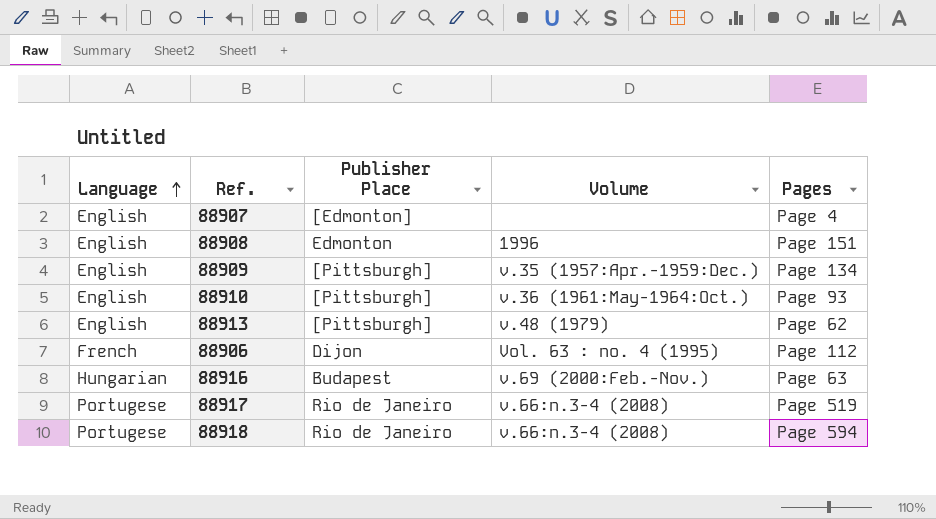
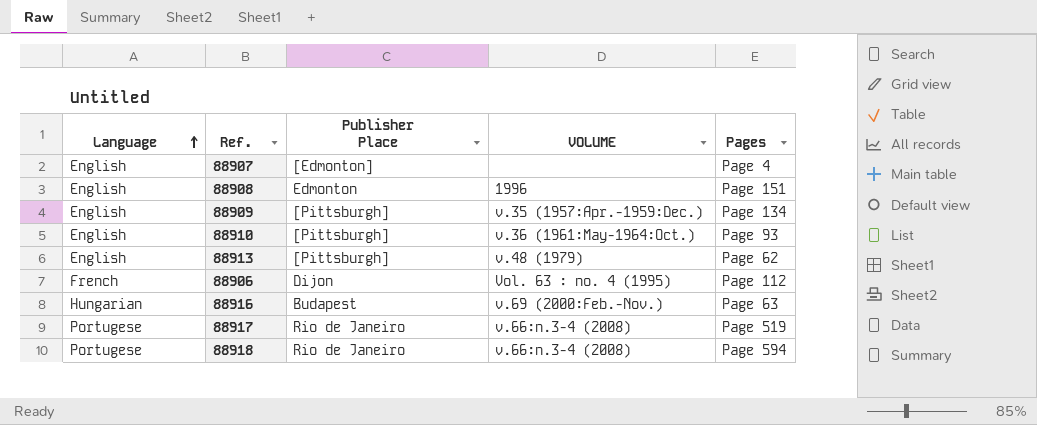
column name: Volume -> VOLUME

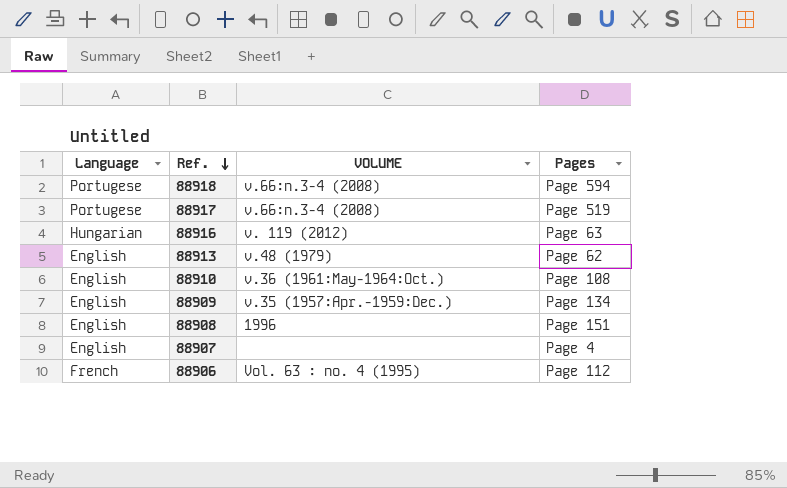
row order: Language ascending -> Ref. descending
column Publisher Place | position: 3 -> none
88916 | VOLUME: v.69 (2000:Feb.-Nov.) -> v. 119 (2012)
88910 | Pages: Page 93 -> Page 108

